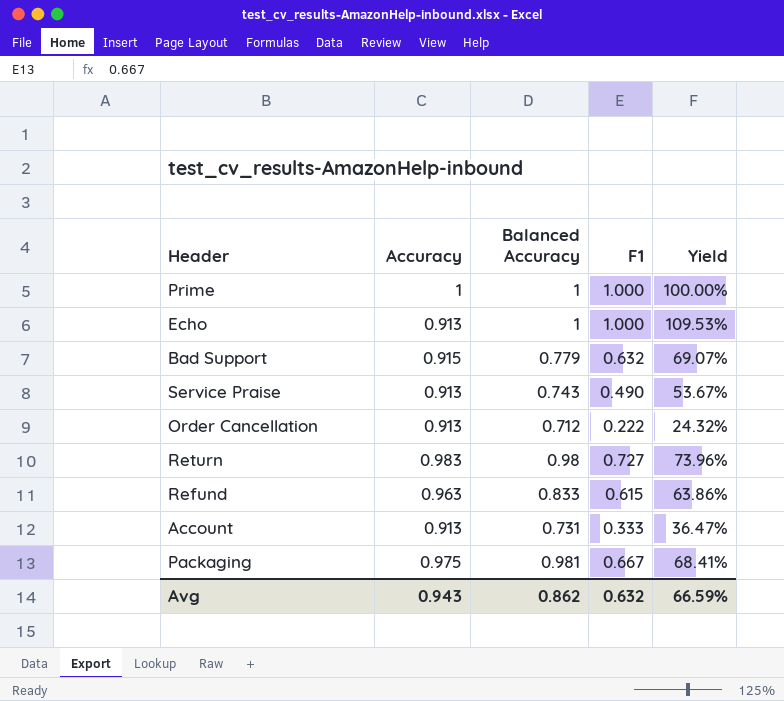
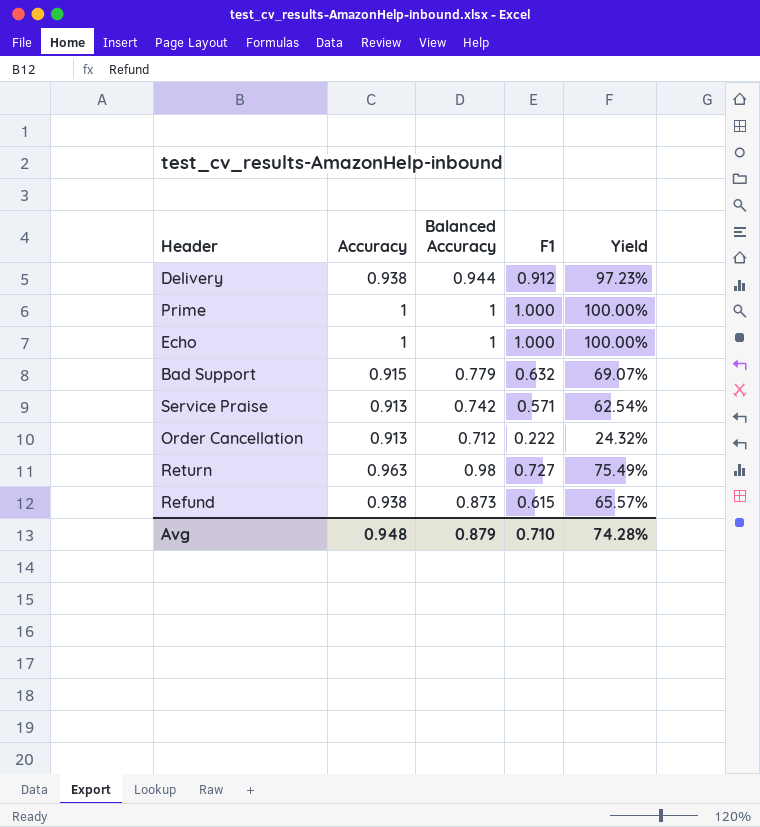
row Account: 0.913 | 0.731 | 0.333 | 36.47% -> none
row Packaging: 0.975 | 0.981 | 0.667 | 68.41% -> none
row Delivery: none -> 0.938 | 0.944 | 0.912 | 97.23%
Echo | Accuracy: 0.913 -> 1
Echo | Yield: 109.53% -> 100.00%
Service Praise | Balanced Accuracy: 0.743 -> 0.742
Service Praise | F1: 0.490 -> 0.571
Service Praise | Yield: 53.67% -> 62.54%
Return | Accuracy: 0.983 -> 0.963
Return | Yield: 73.96% -> 75.49%
Refund | Accuracy: 0.963 -> 0.938
Refund | Balanced Accuracy: 0.833 -> 0.873
Refund | Yield: 63.86% -> 65.57%
Avg | Accuracy: 0.943 -> 0.948
Avg | Balanced Accuracy: 0.862 -> 0.879
Avg | F1: 0.632 -> 0.710
Avg | Yield: 66.59% -> 74.28%

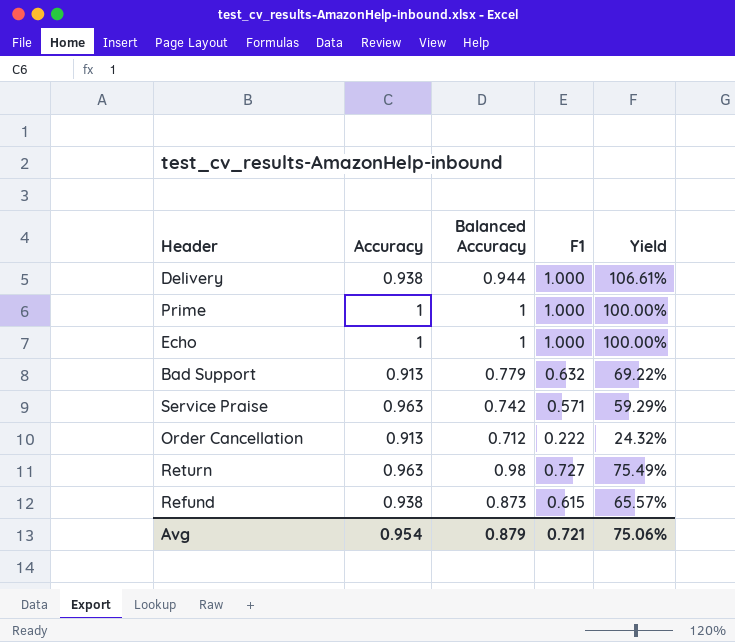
Delivery | F1: 0.912 -> 1.000
Delivery | Yield: 97.23% -> 106.61%
Bad Support | Accuracy: 0.915 -> 0.913
Bad Support | Yield: 69.07% -> 69.22%
Service Praise | Accuracy: 0.913 -> 0.963
Service Praise | Yield: 62.54% -> 59.29%
Avg | Accuracy: 0.948 -> 0.954
Avg | F1: 0.710 -> 0.721
Avg | Yield: 74.28% -> 75.06%

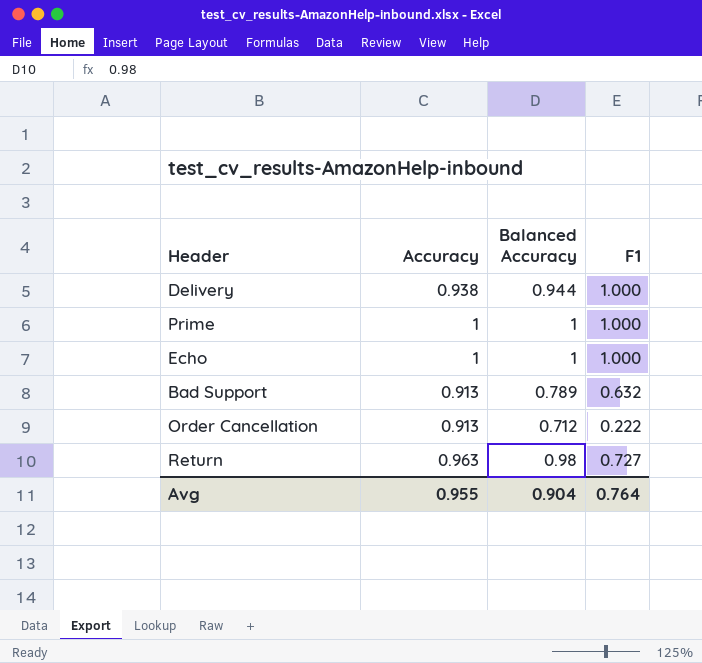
column Yield | formula: [F1] / [Accuracy] -> none
row Service Praise: 0.963 | 0.742 | 0.571 | 59.29% -> none
row Refund: 0.938 | 0.873 | 0.615 | 65.57% -> none
Bad Support | Balanced Accuracy: 0.779 -> 0.789
Avg | Accuracy: 0.954 -> 0.955
Avg | Balanced Accuracy: 0.879 -> 0.904
Avg | F1: 0.721 -> 0.764

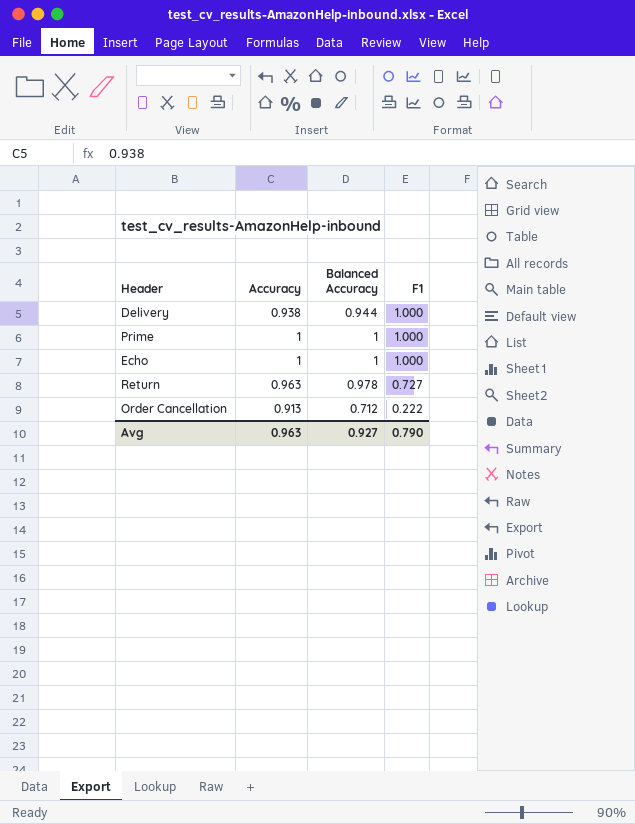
row order: none -> F1 descending
row Bad Support: 0.913 | 0.789 | 0.632 -> none
Return | Balanced Accuracy: 0.98 -> 0.978
Avg | Accuracy: 0.955 -> 0.963
Avg | Balanced Accuracy: 0.904 -> 0.927
Avg | F1: 0.764 -> 0.790

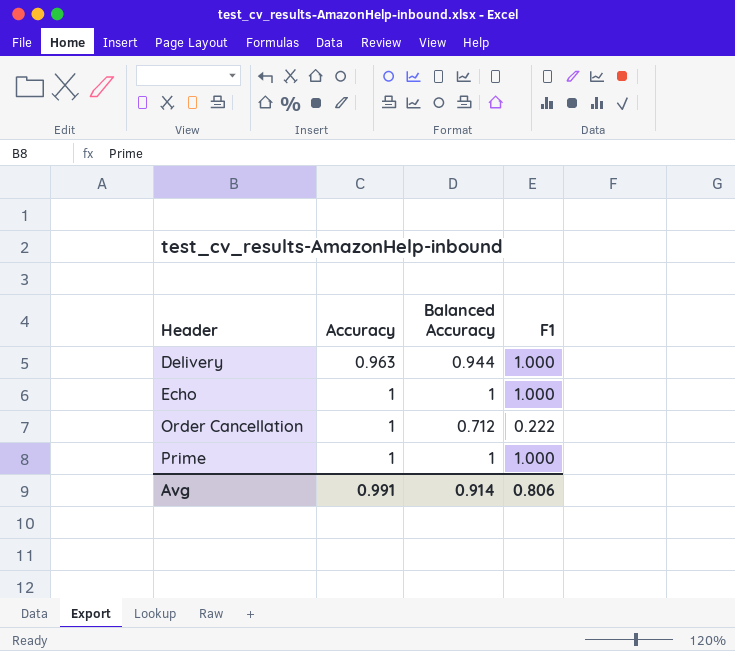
row order: F1 descending -> Header ascending
row Return: 0.963 | 0.978 | 0.727 -> none
Delivery | Accuracy: 0.938 -> 0.963
Order Cancellation | Accuracy: 0.913 -> 1
Avg | Accuracy: 0.963 -> 0.991
Avg | Balanced Accuracy: 0.927 -> 0.914
Avg | F1: 0.790 -> 0.806

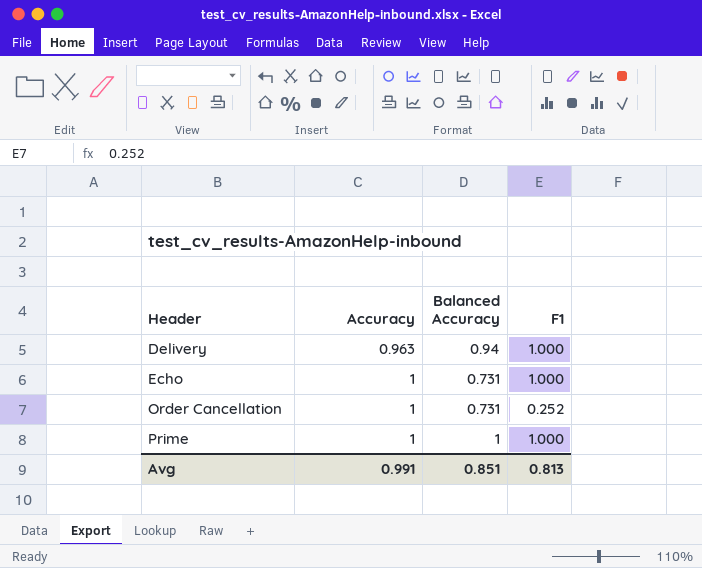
Delivery | Balanced Accuracy: 0.944 -> 0.94
Echo | Balanced Accuracy: 1 -> 0.731
Order Cancellation | Balanced Accuracy: 0.712 -> 0.731
Order Cancellation | F1: 0.222 -> 0.252
Avg | Balanced Accuracy: 0.914 -> 0.851
Avg | F1: 0.806 -> 0.813

